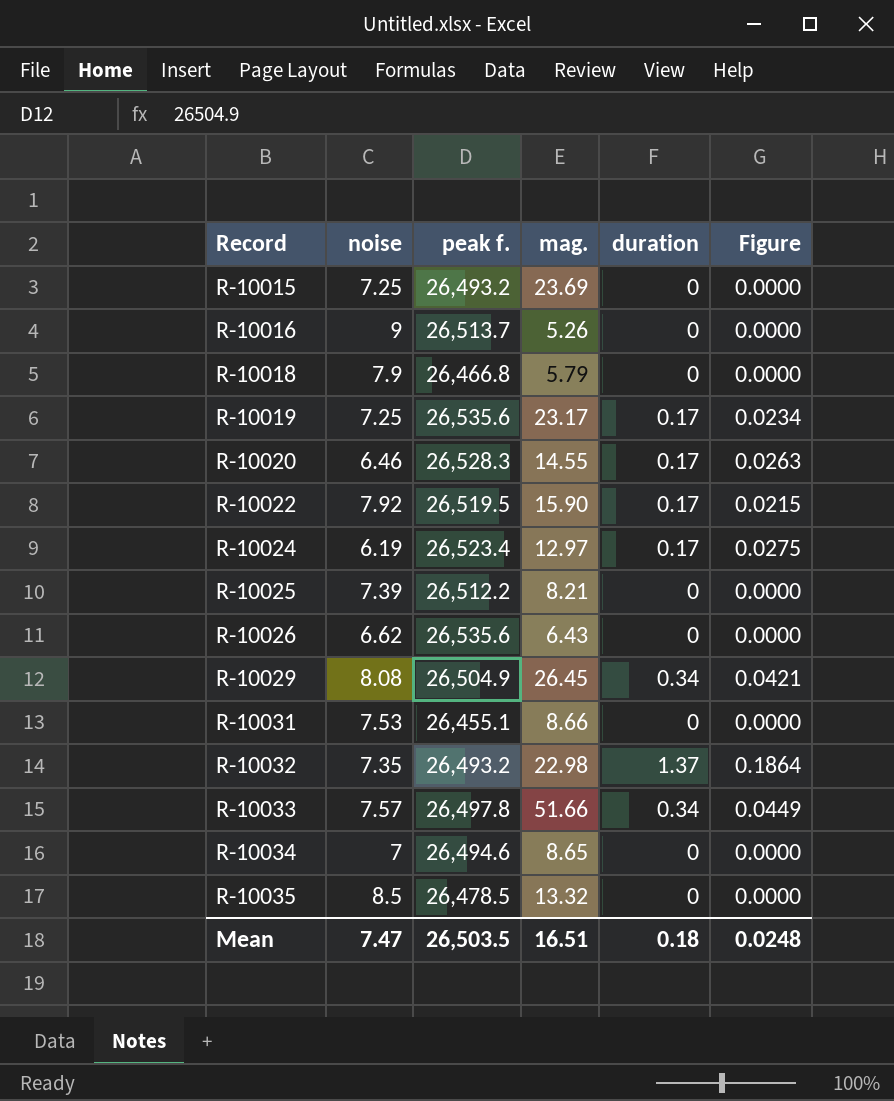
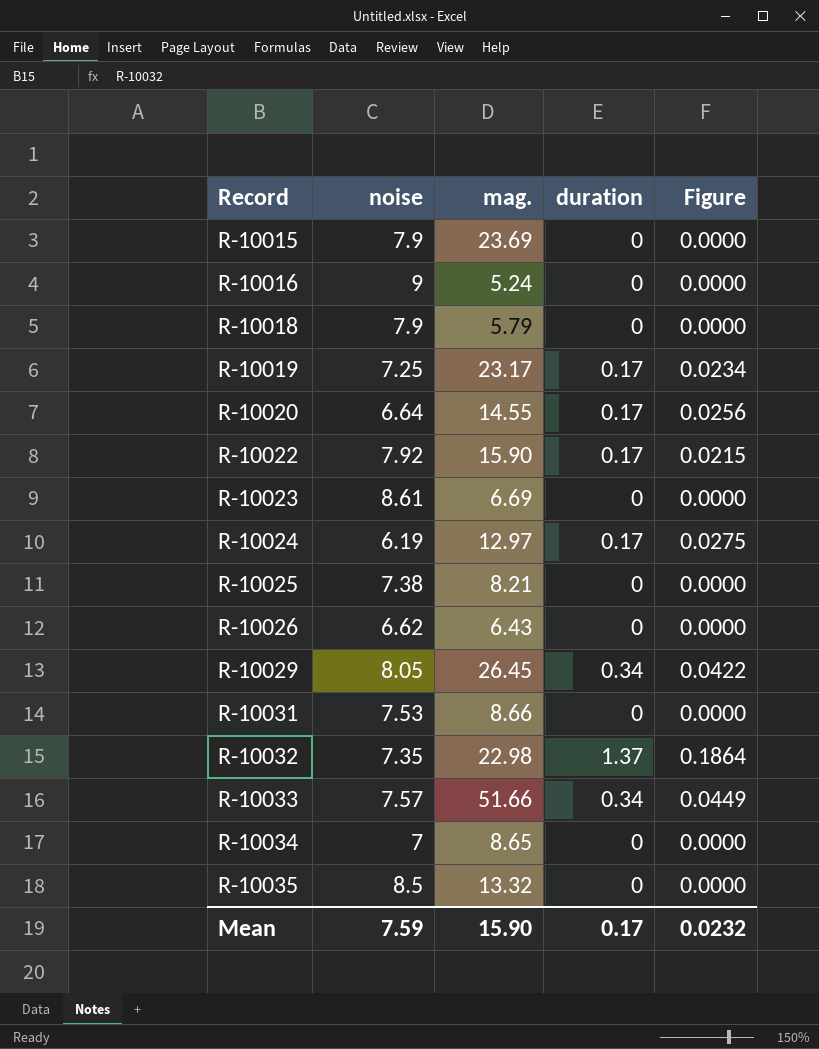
column peak f. | position: 3 -> none
R-10015 | noise: 7.25 -> 7.9
R-10016 | mag.: 5.26 -> 5.24
R-10020 | noise: 6.46 -> 6.64
R-10020 | Figure: 0.0263 -> 0.0256
row R-10023: none -> 8.61 | 6.69 | 0 | 0.0000
R-10025 | noise: 7.39 -> 7.38
R-10029 | noise: 8.08 -> 8.05
R-10029 | Figure: 0.0421 -> 0.0422
Mean | noise: 7.47 -> 7.59
Mean | mag.: 16.51 -> 15.90
Mean | duration: 0.18 -> 0.17
Mean | Figure: 0.0248 -> 0.0232

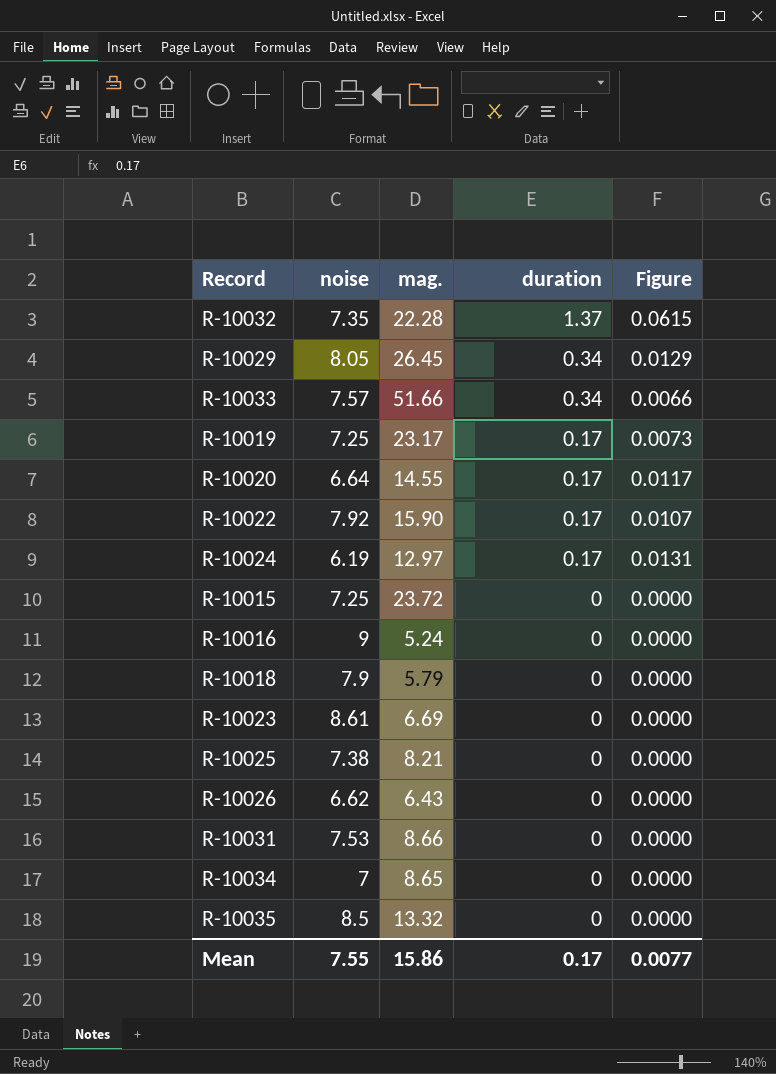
row order: Record ascending -> duration descending
column Figure | formula: [duration] / [noise] -> [duration] / [mag.]
R-10032 | mag.: 22.98 -> 22.28
R-10015 | noise: 7.9 -> 7.25
R-10015 | mag.: 23.69 -> 23.72
Mean | noise: 7.59 -> 7.55
Mean | mag.: 15.90 -> 15.86
Mean | Figure: 0.0232 -> 0.0077

